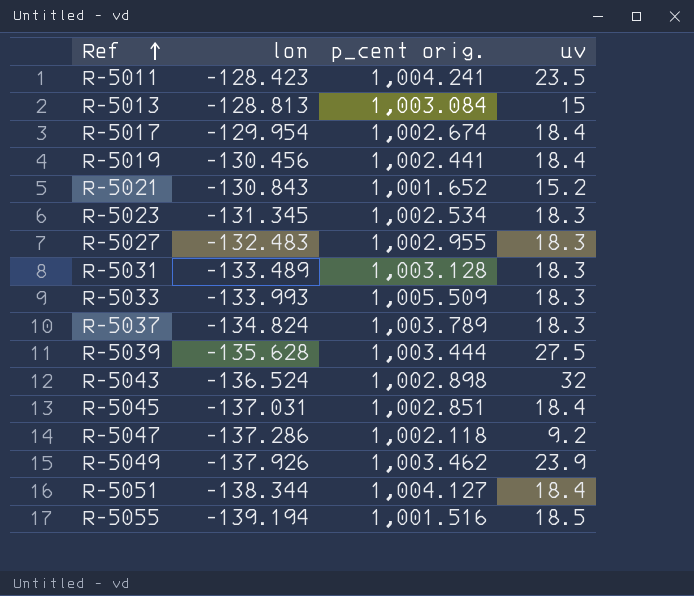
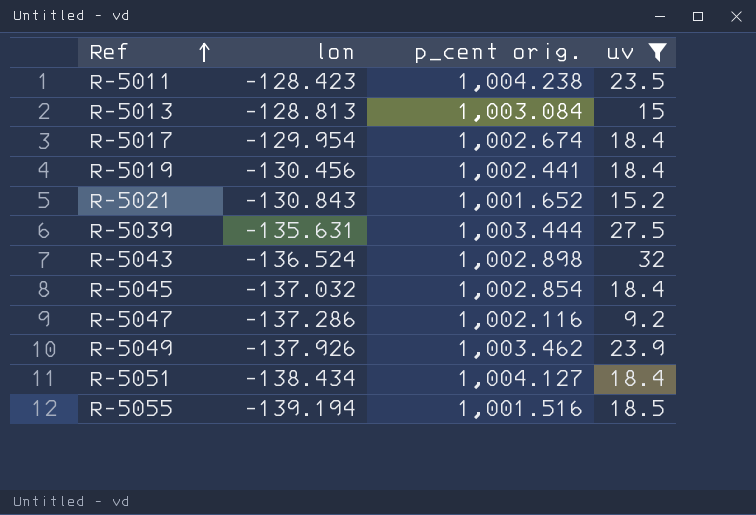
filter: none -> uv != 18.3
R-5011 | p_cent orig.: 1,004.241 -> 1,004.238
R-5039 | lon: -135.628 -> -135.631
R-5045 | lon: -137.031 -> -137.032
R-5045 | p_cent orig.: 1,002.851 -> 1,002.854
R-5047 | p_cent orig.: 1,002.118 -> 1,002.116
R-5051 | lon: -138.344 -> -138.434

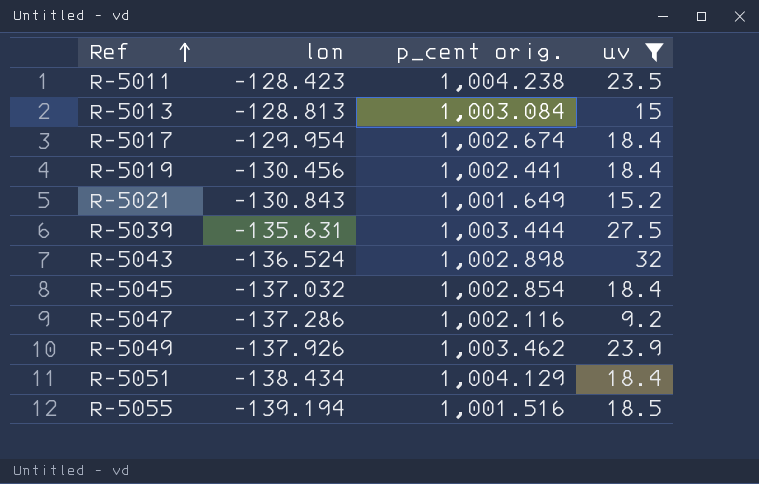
R-5021 | p_cent orig.: 1,001.652 -> 1,001.649
R-5051 | p_cent orig.: 1,004.127 -> 1,004.129

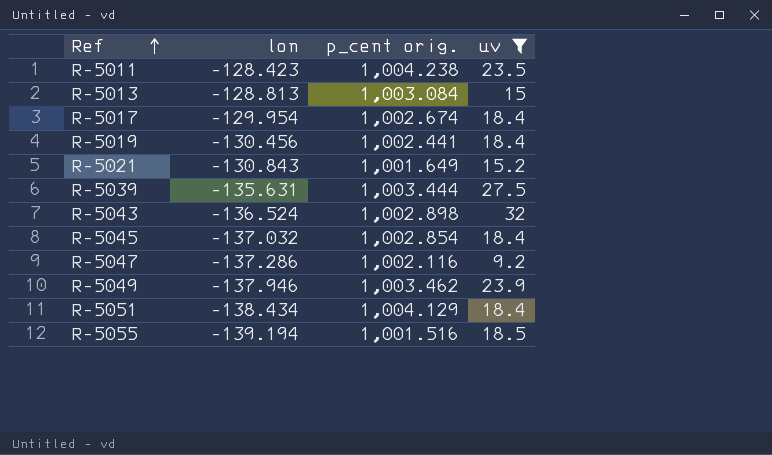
R-5049 | lon: -137.926 -> -137.946

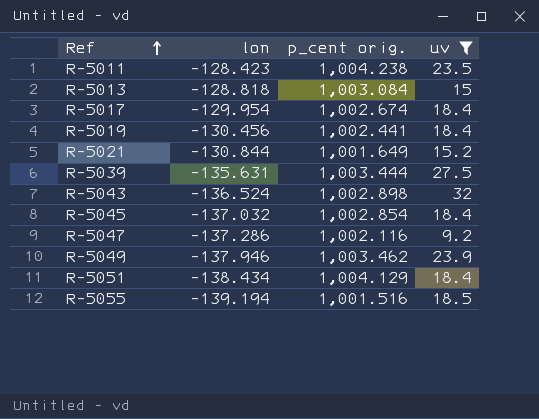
R-5013 | lon: -128.813 -> -128.818
R-5021 | lon: -130.843 -> -130.844

